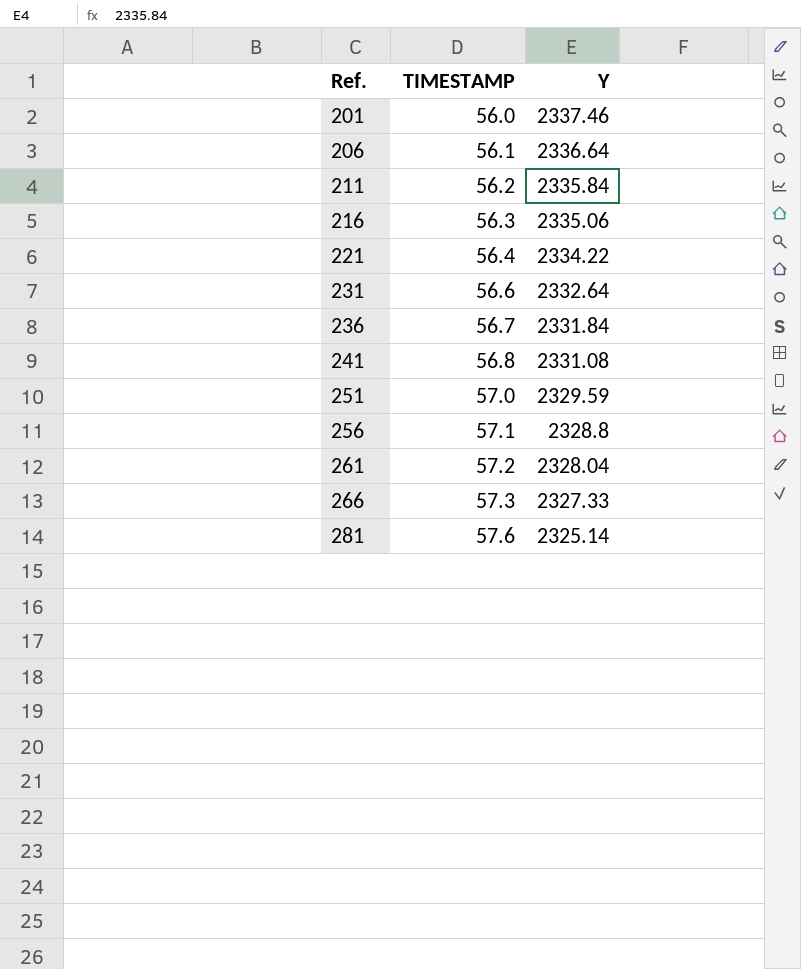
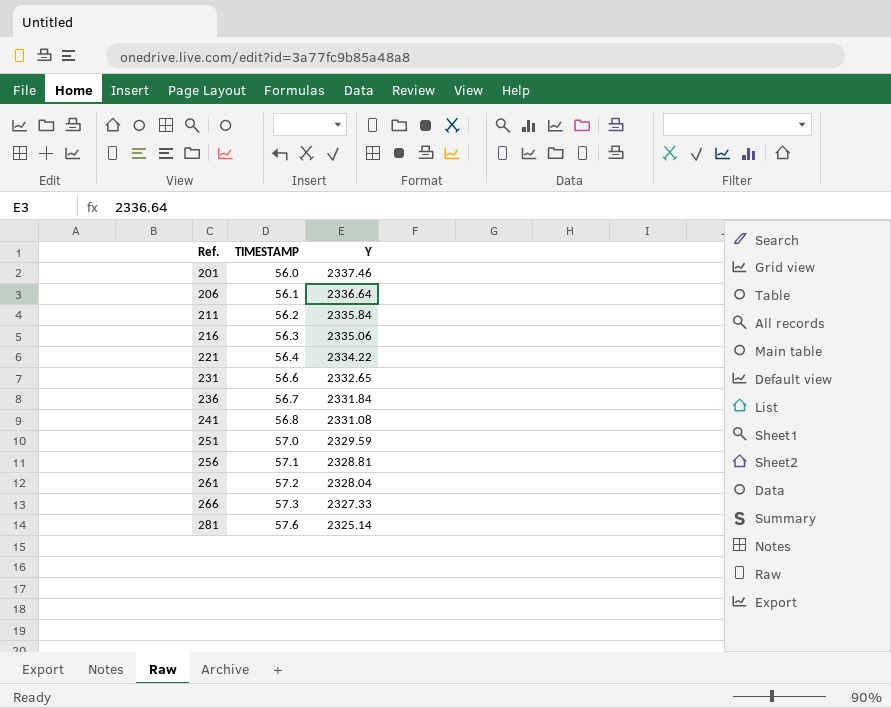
231 | Y: 2332.64 -> 2332.65
256 | Y: 2328.8 -> 2328.81

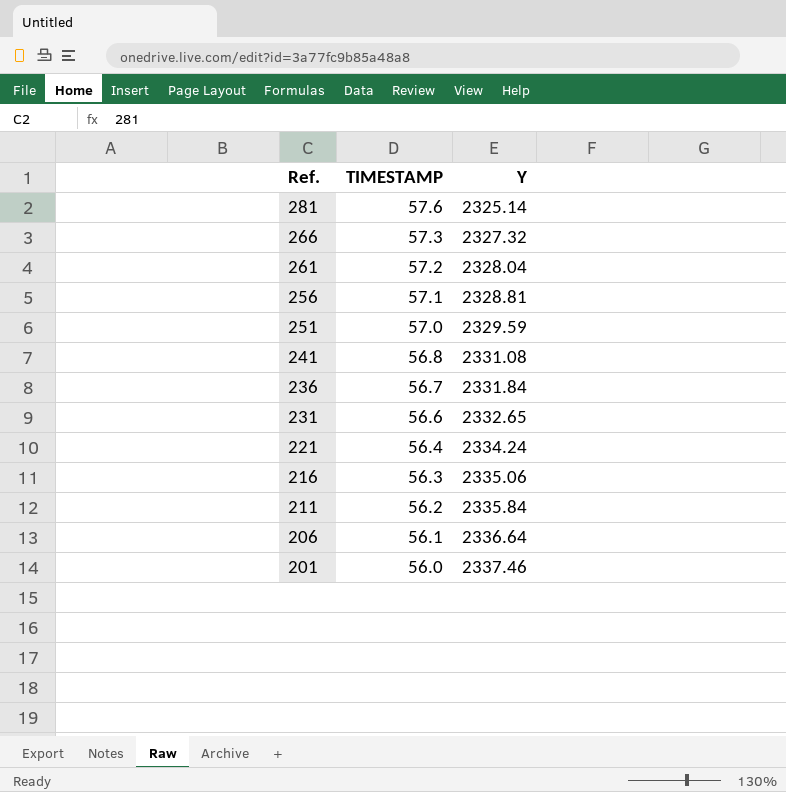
row order: Ref. ascending -> Ref. descending
266 | Y: 2327.33 -> 2327.32
221 | Y: 2334.22 -> 2334.24

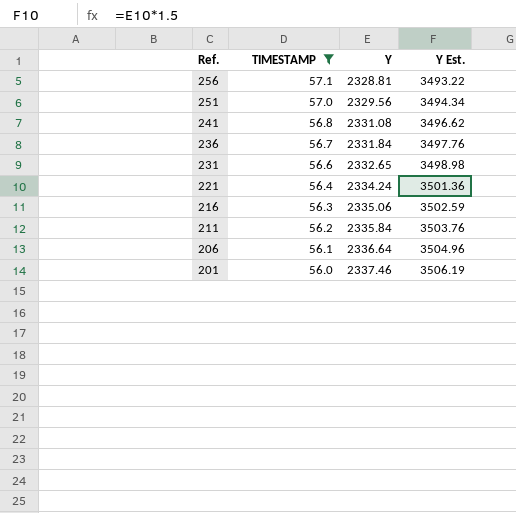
filter: none -> TIMESTAMP <= 57.1
column Y Est. | formula: none -> [Y] * 1.5
251 | Y: 2329.59 -> 2329.56

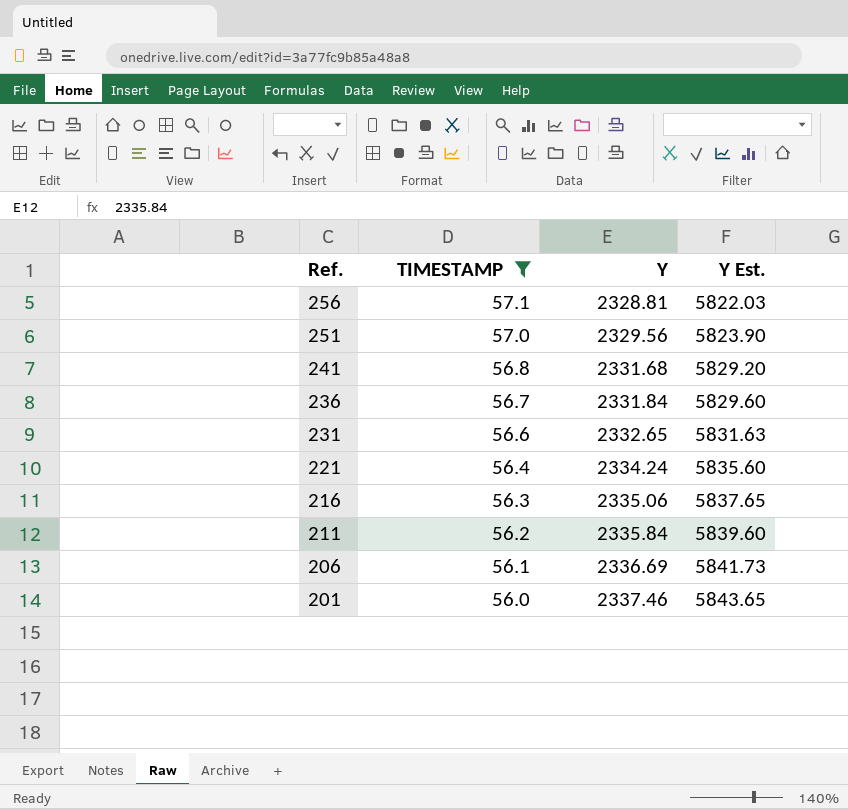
column Y Est. | formula: [Y] * 1.5 -> [Y] * 2.5
241 | Y: 2331.08 -> 2331.68
206 | Y: 2336.64 -> 2336.69

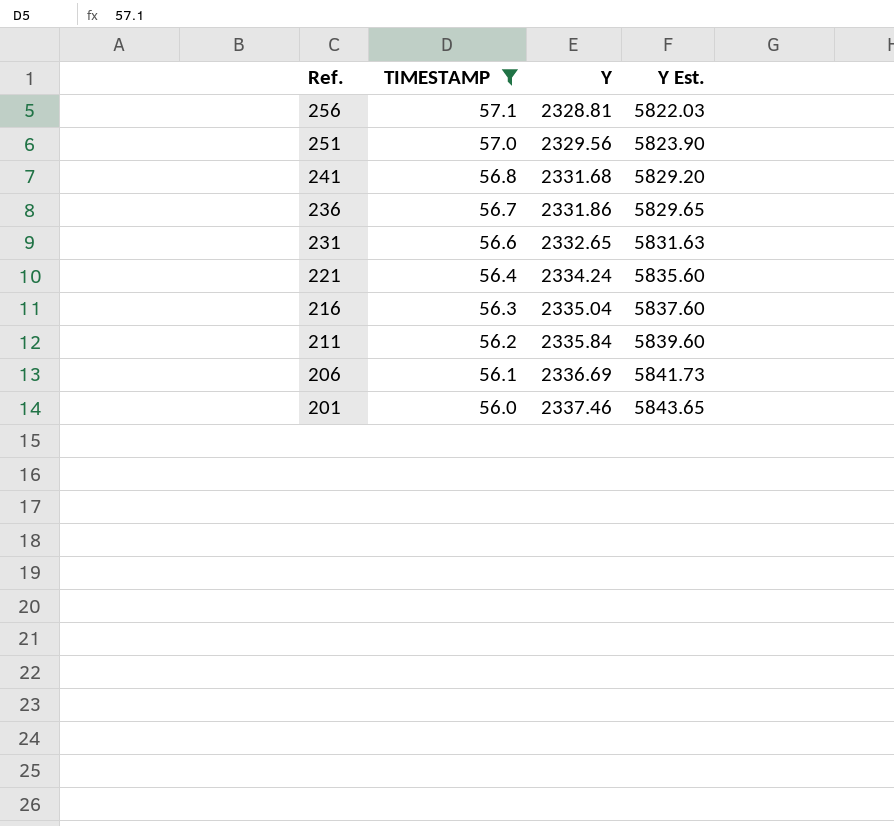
236 | Y: 2331.84 -> 2331.86
236 | Y Est.: 5829.60 -> 5829.65
216 | Y: 2335.06 -> 2335.04
216 | Y Est.: 5837.65 -> 5837.60

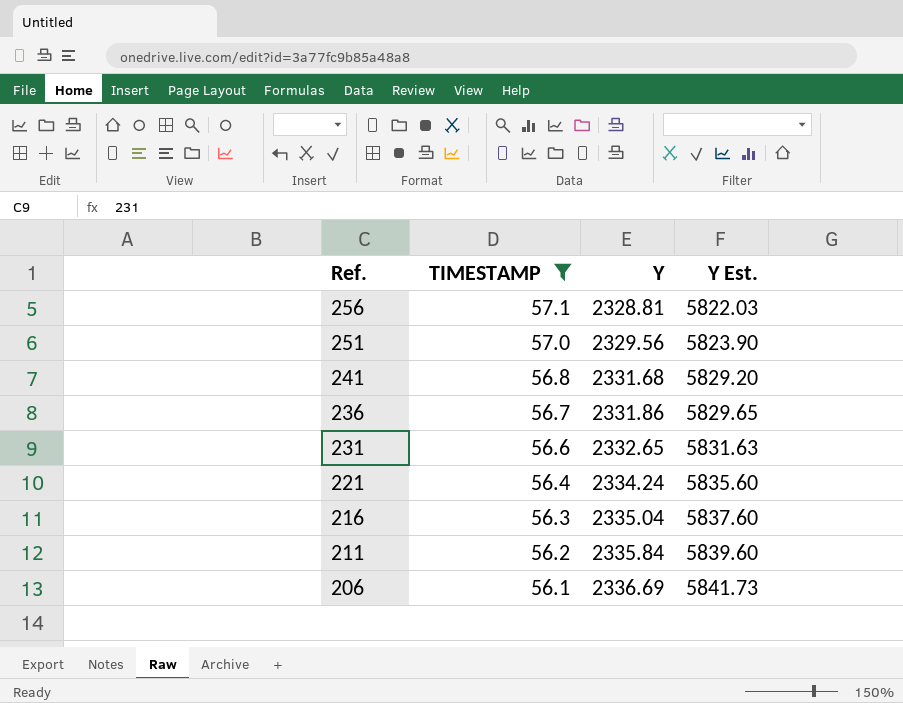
row 201: 56.0 | 2337.46 | 5843.65 -> none

